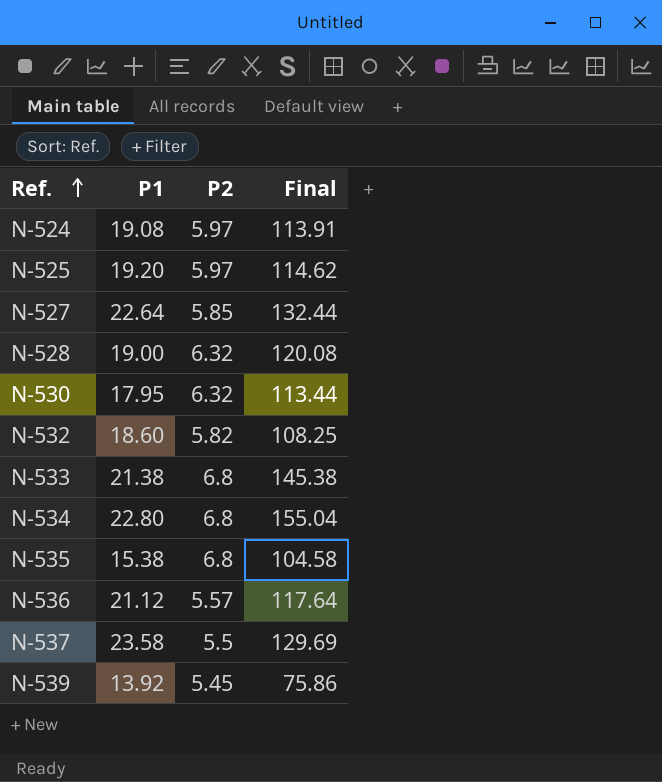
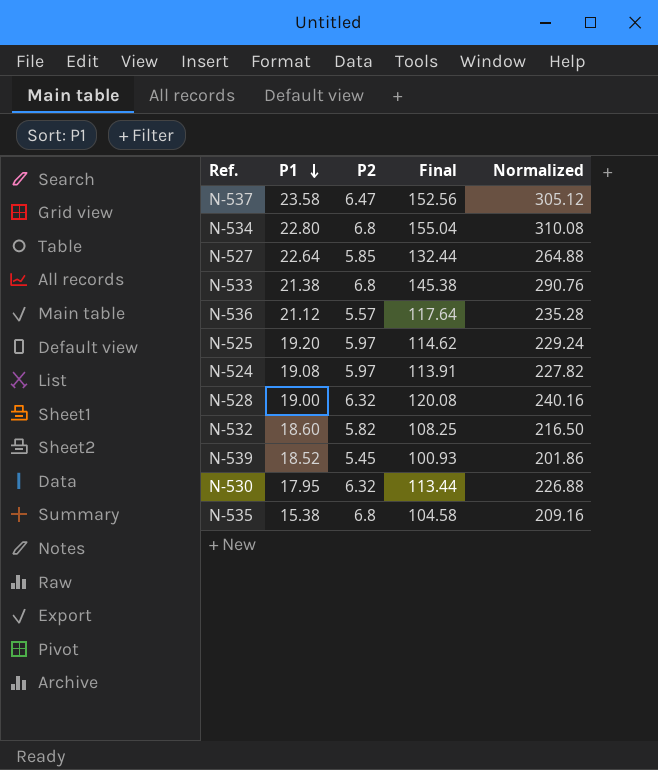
row order: Ref. ascending -> P1 descending
column Normalized | formula: none -> [Final] * 2
N-537 | P2: 5.5 -> 6.47
N-537 | Final: 129.69 -> 152.56
N-539 | P1: 13.92 -> 18.52
N-539 | Final: 75.86 -> 100.93

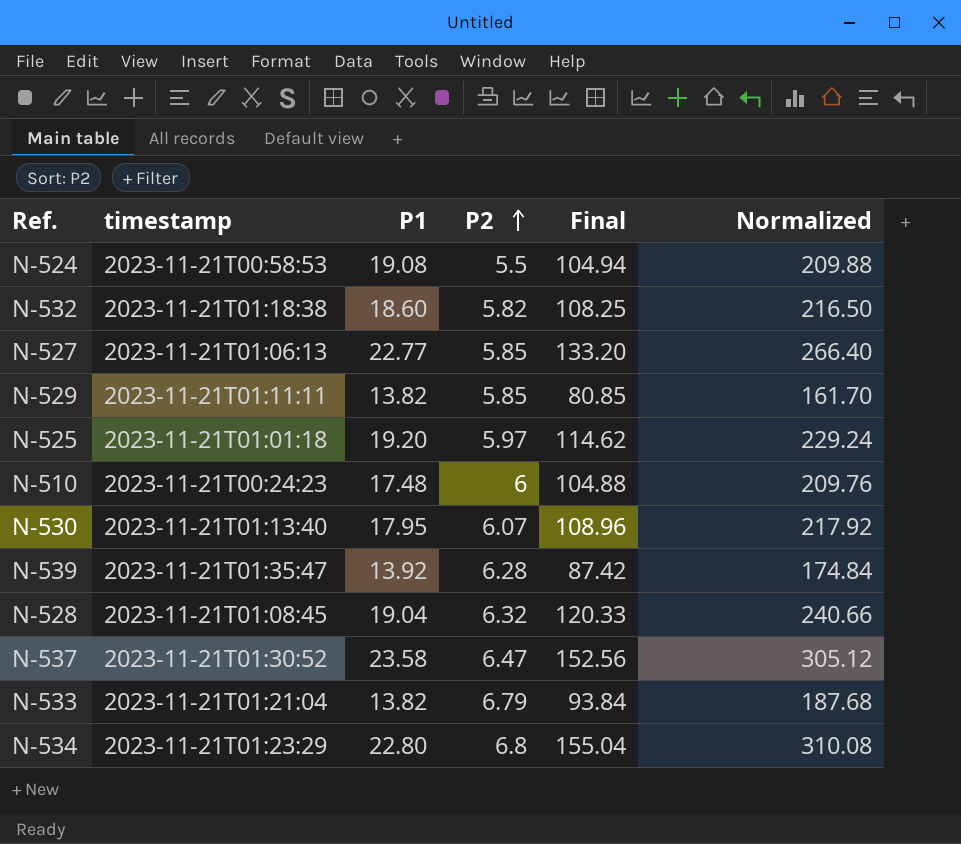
row order: P1 descending -> P2 ascending
column timestamp | position: none -> 2
row N-536: 21.12 | 5.57 | 117.64 | 235.28 -> none
row N-535: 15.38 | 6.8 | 104.58 | 209.16 -> none
N-524 | P2: 5.97 -> 5.5
N-524 | Final: 113.91 -> 104.94
N-524 | Normalized: 227.82 -> 209.88
N-527 | P1: 22.64 -> 22.77
N-527 | Final: 132.44 -> 133.20
N-527 | Normalized: 264.88 -> 266.40
row N-529: none -> 2023-11-21T01:11:11 | 13.82 | 5.85 | 80.85 | 161.70
row N-510: none -> 2023-11-21T00:24:23 | 17.48 | 6 | 104.88 | 209.76
N-530 | P2: 6.32 -> 6.07
N-530 | Final: 113.44 -> 108.96
N-530 | Normalized: 226.88 -> 217.92
N-539 | P1: 18.52 -> 13.92
N-539 | P2: 5.45 -> 6.28
N-539 | Final: 100.93 -> 87.42
N-539 | Normalized: 201.86 -> 174.84
N-528 | P1: 19.00 -> 19.04
N-528 | Final: 120.08 -> 120.33
N-528 | Normalized: 240.16 -> 240.66
N-533 | P1: 21.38 -> 13.82
N-533 | P2: 6.8 -> 6.79
N-533 | Final: 145.38 -> 93.84
N-533 | Normalized: 290.76 -> 187.68

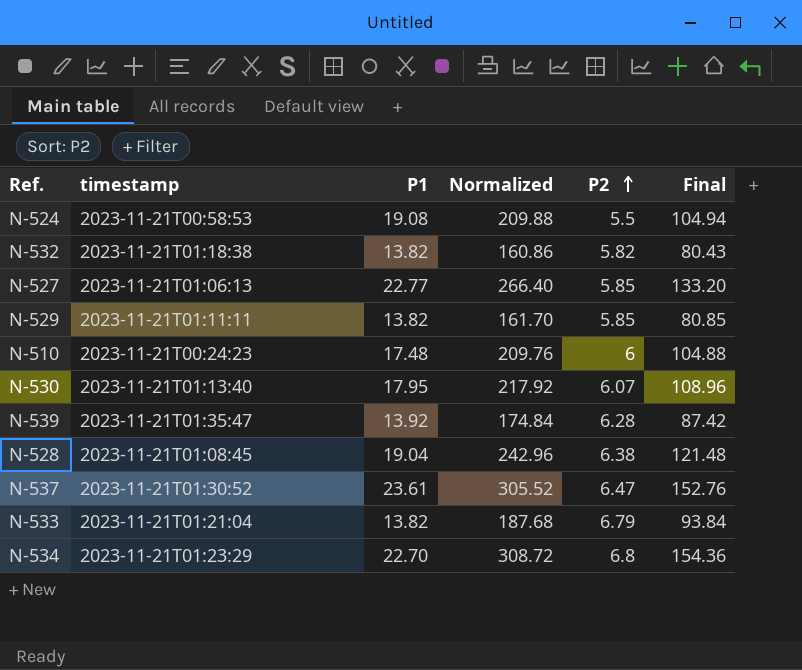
column Normalized | position: 6 -> 4
row N-525: 2023-11-21T01:01:18 | 19.20 | 5.97 | 114.62 | 229.24 -> none
N-532 | P1: 18.60 -> 13.82
N-532 | Normalized: 216.50 -> 160.86
N-532 | Final: 108.25 -> 80.43
N-528 | Normalized: 240.66 -> 242.96
N-528 | P2: 6.32 -> 6.38
N-528 | Final: 120.33 -> 121.48
N-537 | P1: 23.58 -> 23.61
N-537 | Normalized: 305.12 -> 305.52
N-537 | Final: 152.56 -> 152.76
N-534 | P1: 22.80 -> 22.70
N-534 | Normalized: 310.08 -> 308.72
N-534 | Final: 155.04 -> 154.36

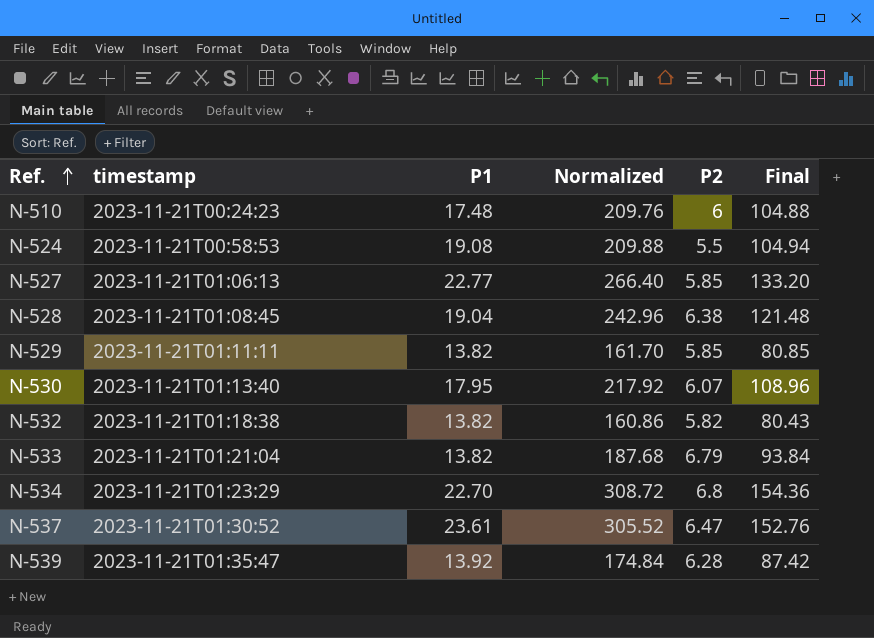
row order: P2 ascending -> Ref. ascending

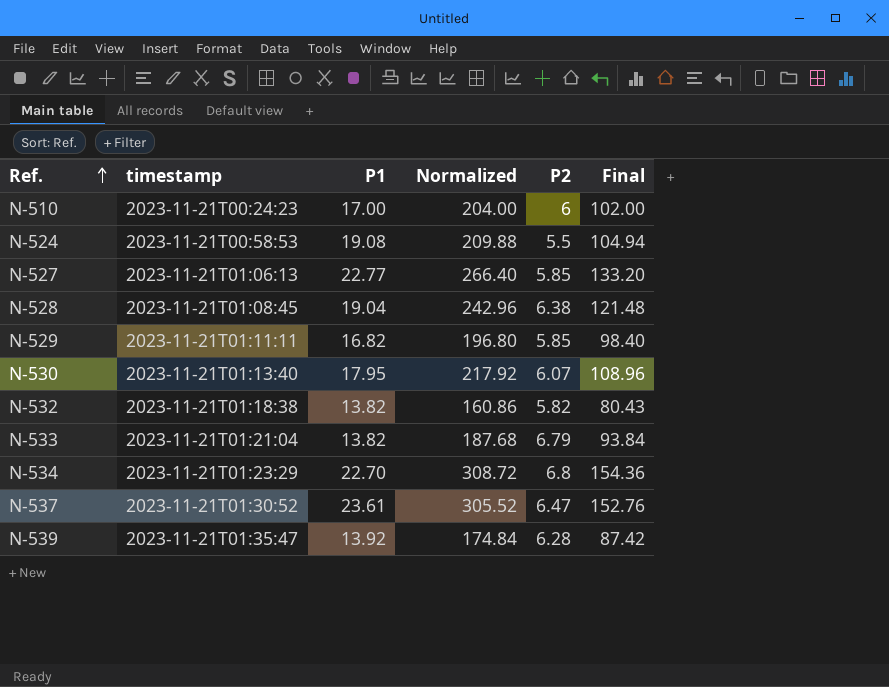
N-510 | P1: 17.48 -> 17.00
N-510 | Normalized: 209.76 -> 204.00
N-510 | Final: 104.88 -> 102.00
N-529 | P1: 13.82 -> 16.82
N-529 | Normalized: 161.70 -> 196.80
N-529 | Final: 80.85 -> 98.40

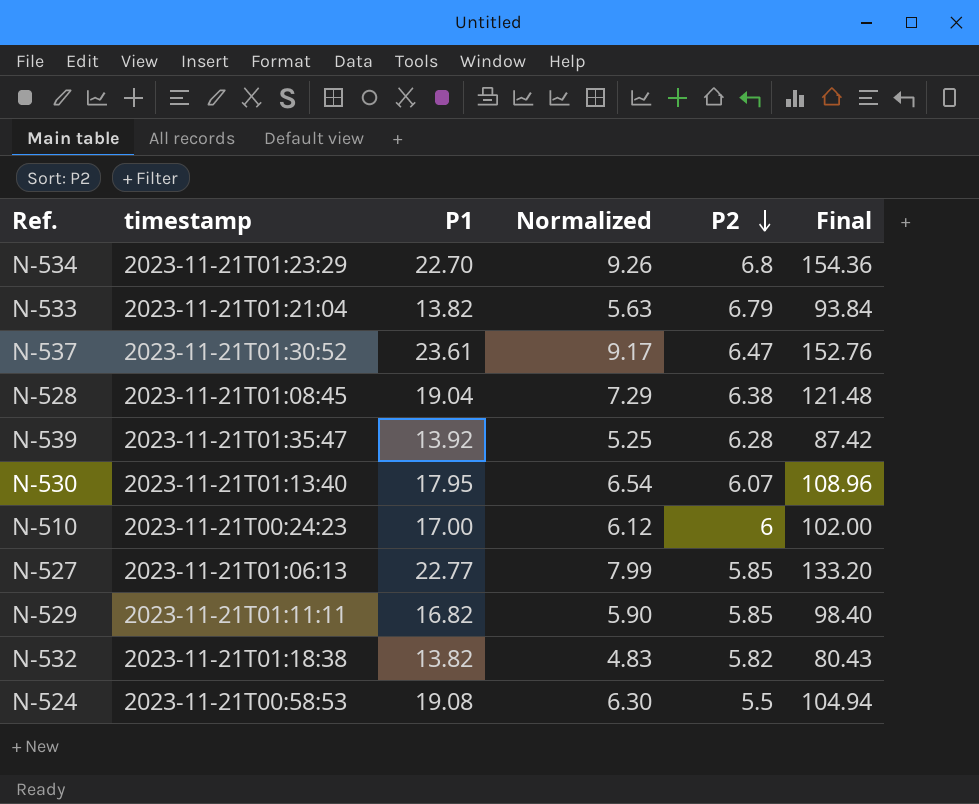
row order: Ref. ascending -> P2 descending
column Normalized | formula: [Final] * 2 -> [Final] * 0.06

